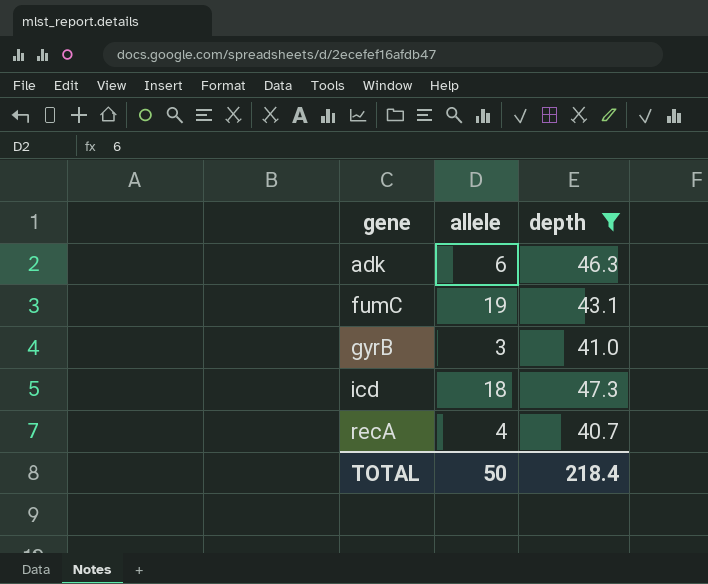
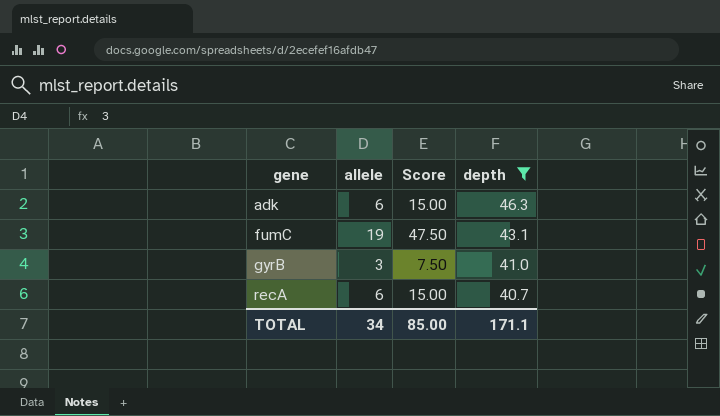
column Score | formula: none -> [allele] * 2.5
row icd: 18 | 47.3 -> none
recA | allele: 4 -> 6
TOTAL | allele: 50 -> 34
TOTAL | depth: 218.4 -> 171.1

